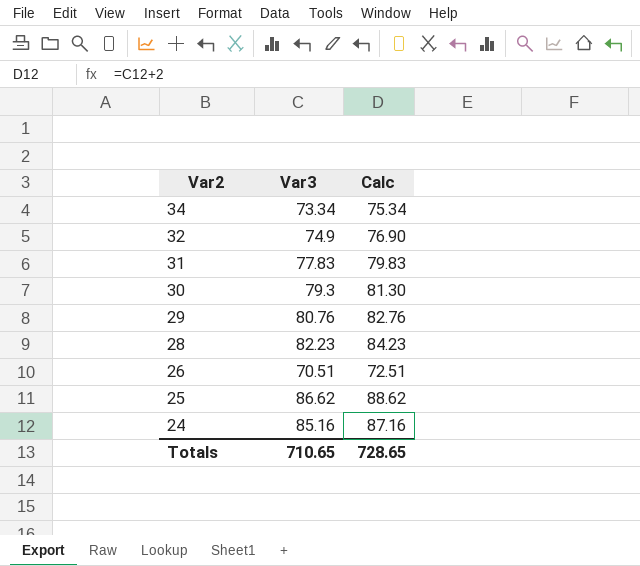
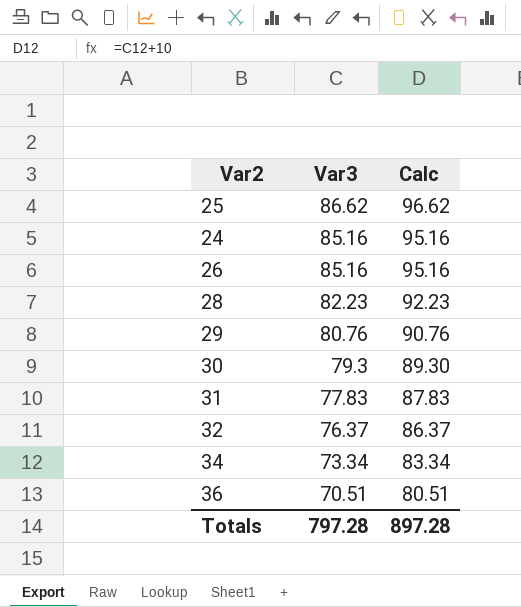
row order: Var2 descending -> Var3 descending
column Calc | formula: [Var3] + 2 -> [Var3] + 10
26 | Var3: 70.51 -> 85.16
32 | Var3: 74.9 -> 76.37
row 36: none -> 70.51 | 80.51
Totals | Var3: 710.65 -> 797.28
Totals | Calc: 728.65 -> 897.28

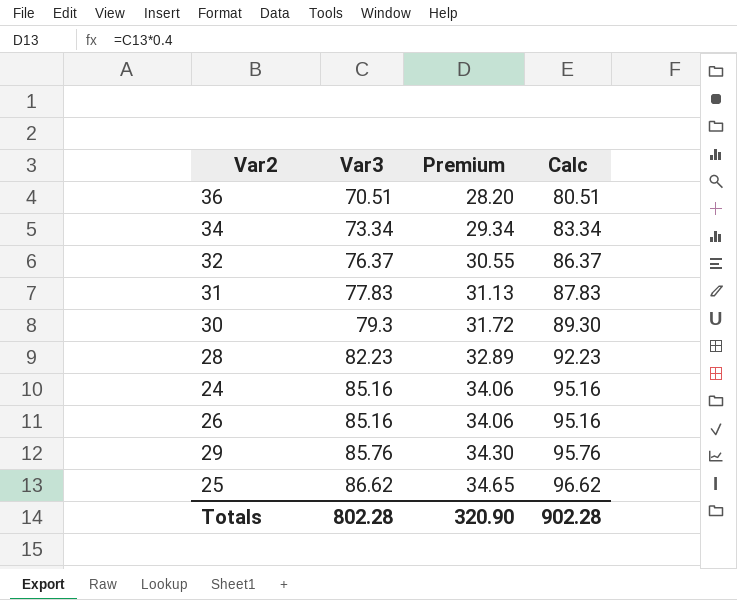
row order: Var3 descending -> Var3 ascending
column Premium | formula: none -> [Var3] * 0.4
29 | Var3: 80.76 -> 85.76
29 | Calc: 90.76 -> 95.76
Totals | Var3: 797.28 -> 802.28
Totals | Calc: 897.28 -> 902.28

